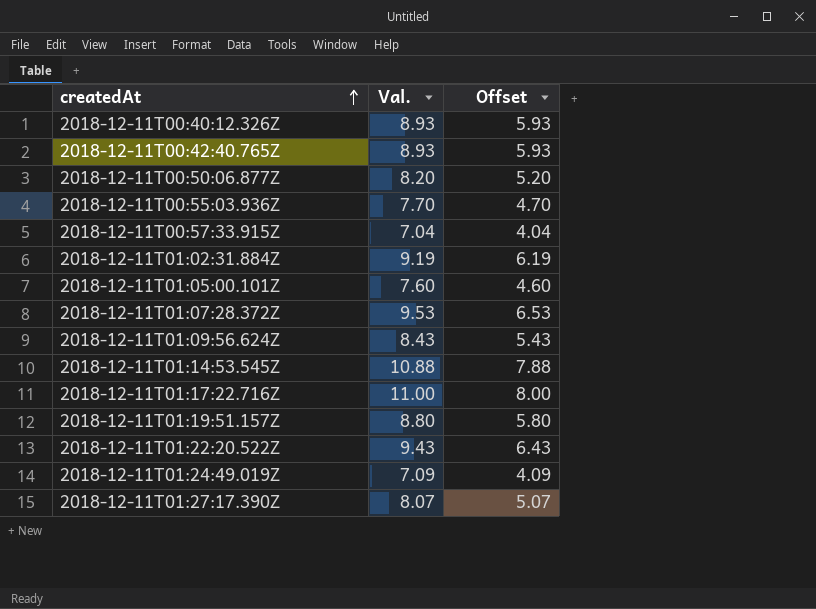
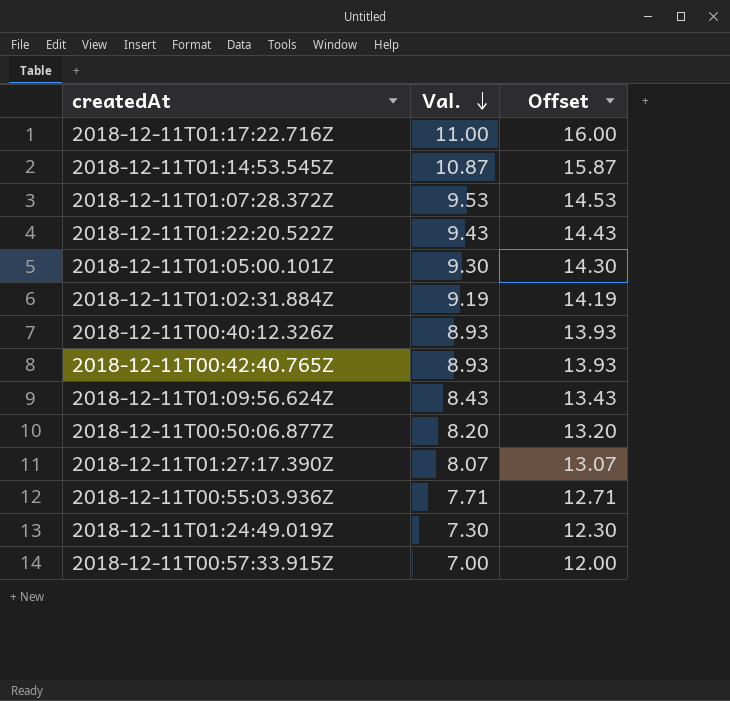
row order: createdAt ascending -> Val. descending
column Offset | formula: [Val.] - 3 -> [Val.] + 5
row 2018-12-11T01:19:51.157Z: 8.80 | 5.80 -> none
2018-12-11T01:14:53.545Z | Val.: 10.88 -> 10.87
2018-12-11T01:05:00.101Z | Val.: 7.60 -> 9.30
2018-12-11T00:55:03.936Z | Val.: 7.70 -> 7.71
2018-12-11T01:24:49.019Z | Val.: 7.09 -> 7.30
2018-12-11T00:57:33.915Z | Val.: 7.04 -> 7.00

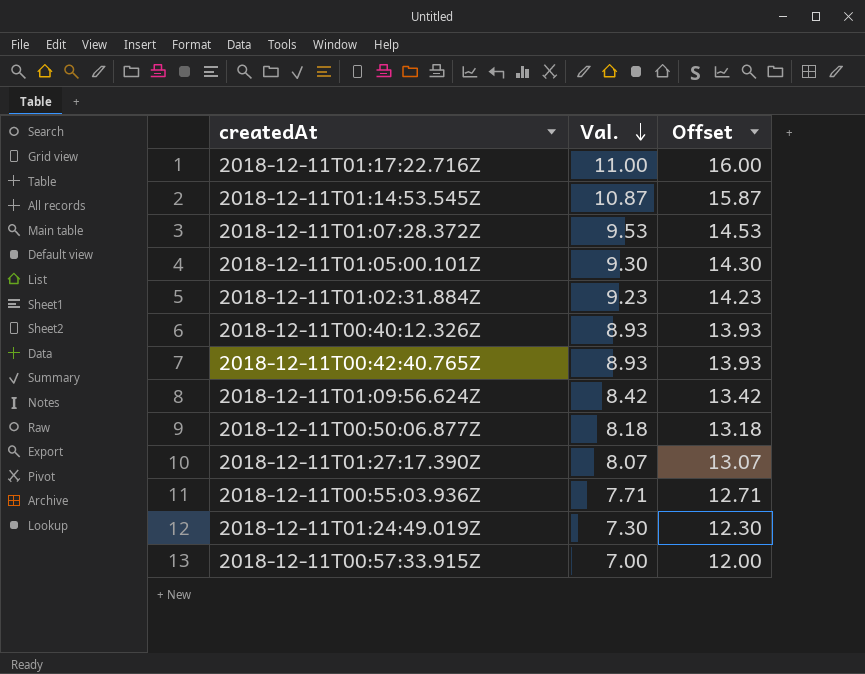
row 2018-12-11T01:22:20.522Z: 9.43 | 14.43 -> none
2018-12-11T01:02:31.884Z | Val.: 9.19 -> 9.23
2018-12-11T01:02:31.884Z | Offset: 14.19 -> 14.23
2018-12-11T01:09:56.624Z | Val.: 8.43 -> 8.42
2018-12-11T01:09:56.624Z | Offset: 13.43 -> 13.42
2018-12-11T00:50:06.877Z | Val.: 8.20 -> 8.18
2018-12-11T00:50:06.877Z | Offset: 13.20 -> 13.18

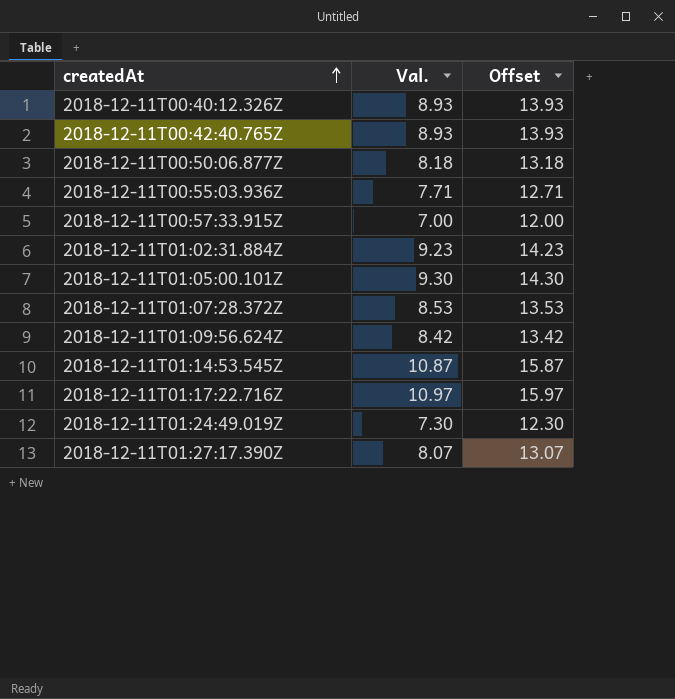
row order: Val. descending -> createdAt ascending
2018-12-11T01:07:28.372Z | Val.: 9.53 -> 8.53
2018-12-11T01:07:28.372Z | Offset: 14.53 -> 13.53
2018-12-11T01:17:22.716Z | Val.: 11.00 -> 10.97
2018-12-11T01:17:22.716Z | Offset: 16.00 -> 15.97

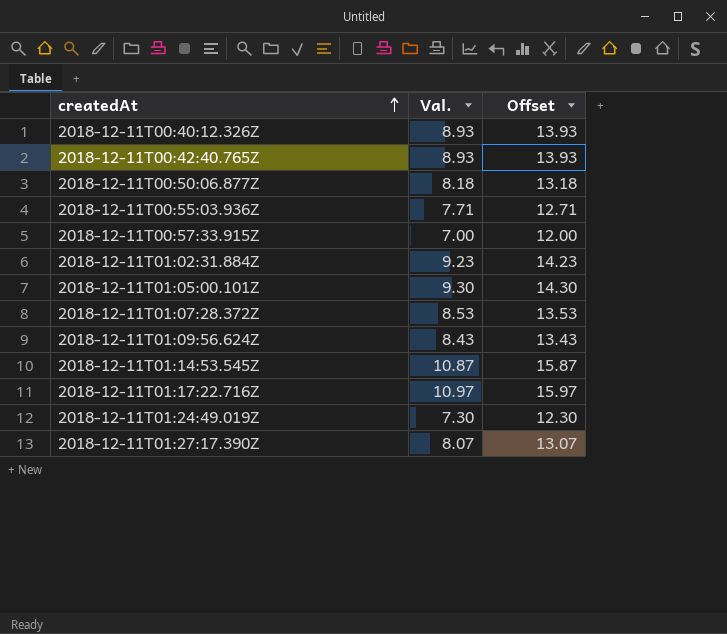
2018-12-11T01:09:56.624Z | Val.: 8.42 -> 8.43
2018-12-11T01:09:56.624Z | Offset: 13.42 -> 13.43

